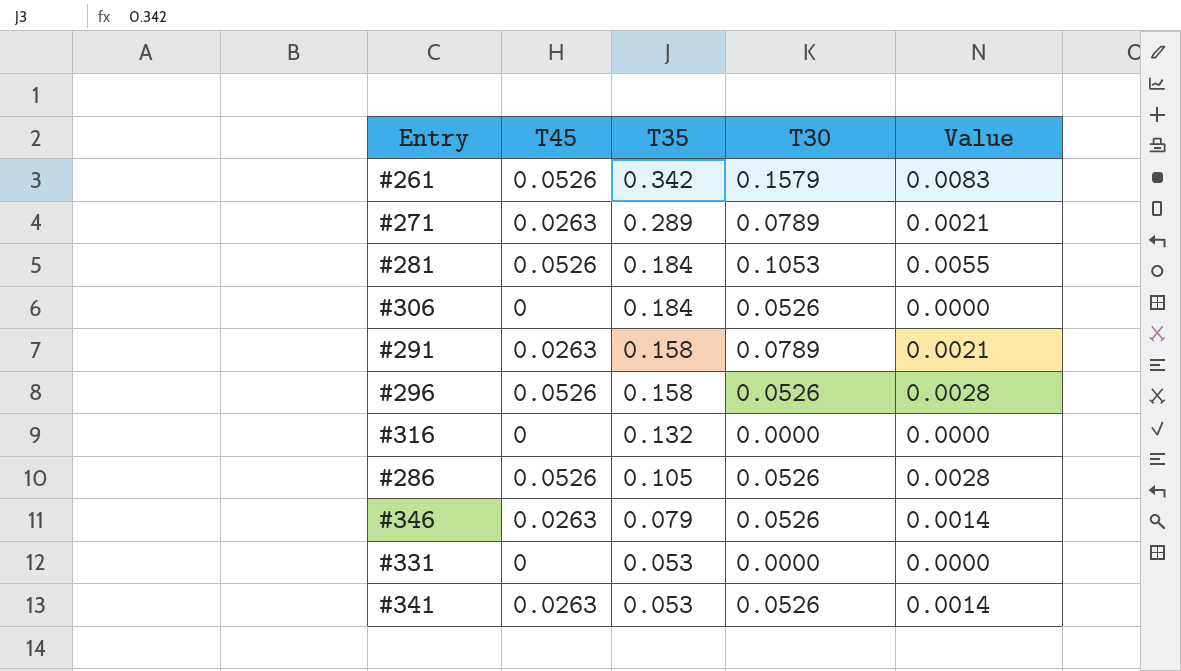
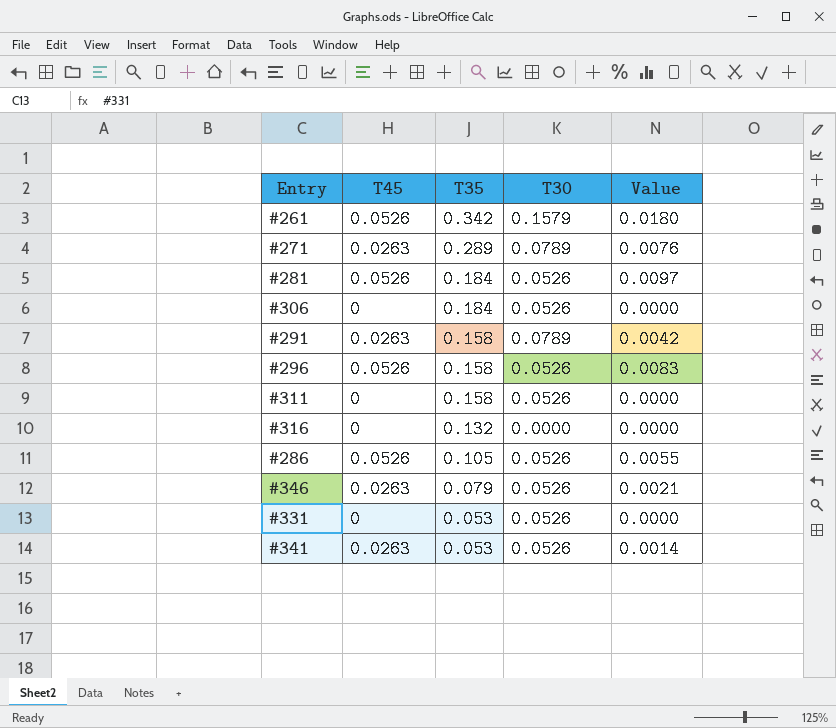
column Value | formula: [T45] * [T30] -> [T45] * [T35]
#281 | T30: 0.1053 -> 0.0526
row #311: none -> 0 | 0.158 | 0.0526 | 0.0000
#331 | T30: 0.0000 -> 0.0526

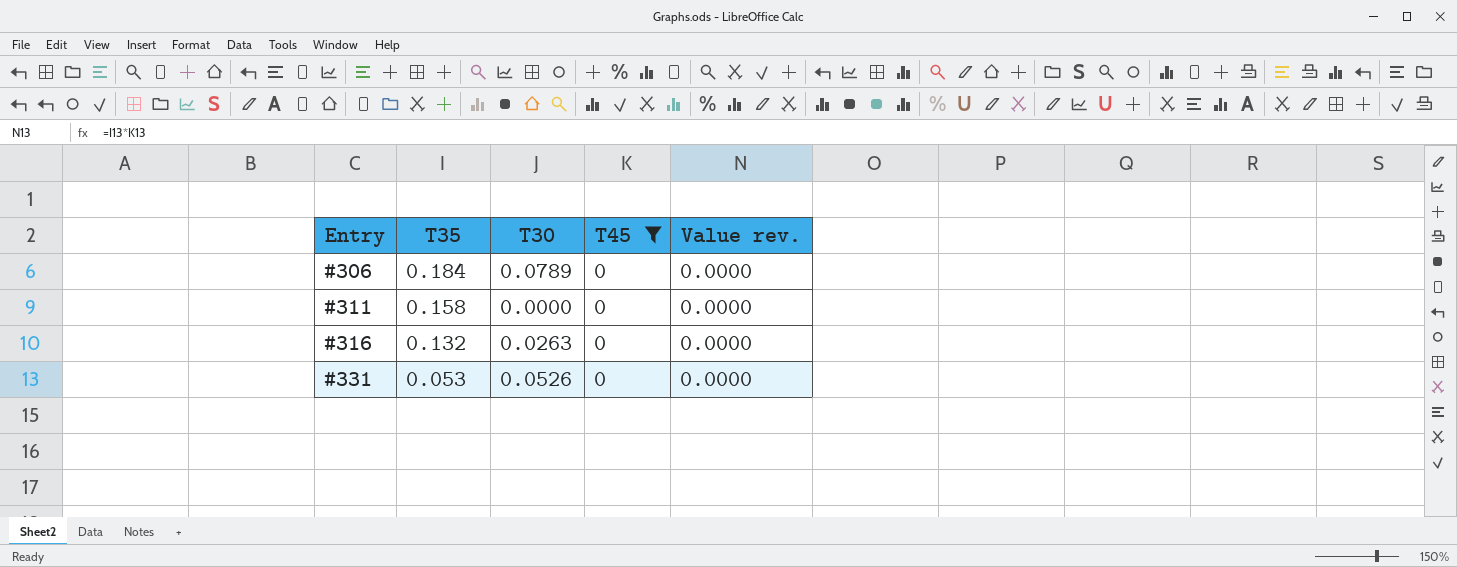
filter: none -> T45 = 0
column T45 | position: 2 -> 4
column name: Value -> Value rev.
#306 | T30: 0.0526 -> 0.0789
#311 | T30: 0.0526 -> 0.0000
#316 | T30: 0.0000 -> 0.0263

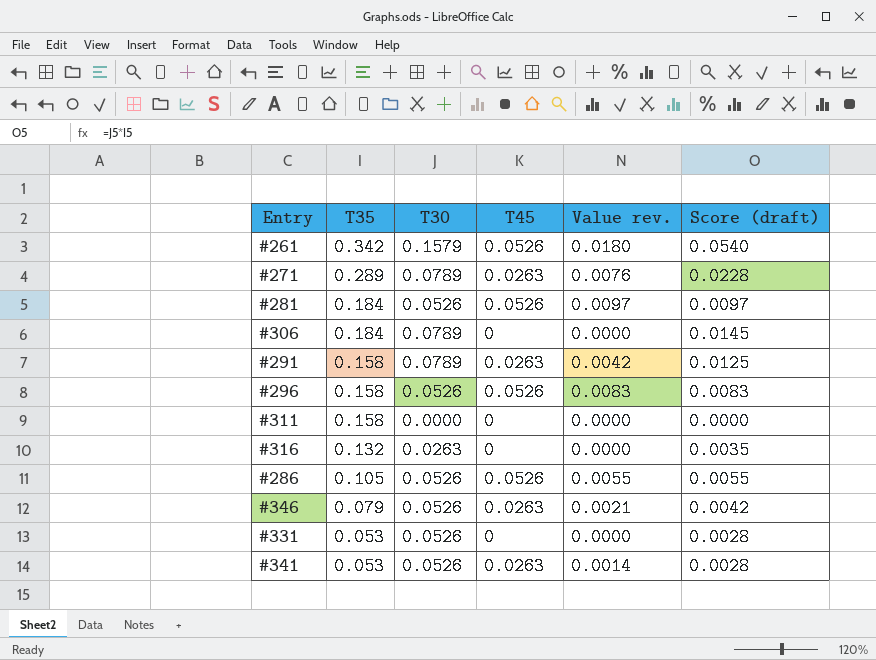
filter: T45 = 0 -> none
column Score (draft) | formula: none -> [T35] * [T30]

